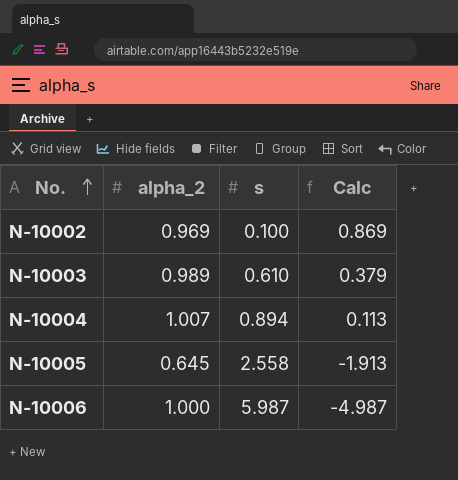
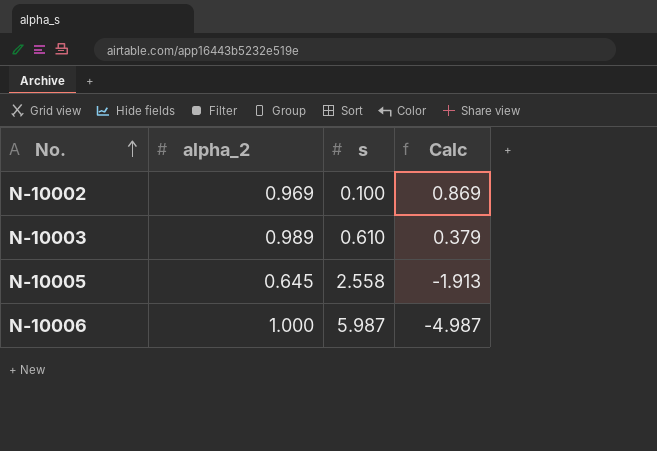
row N-10004: 1.007 | 0.894 | 0.113 -> none

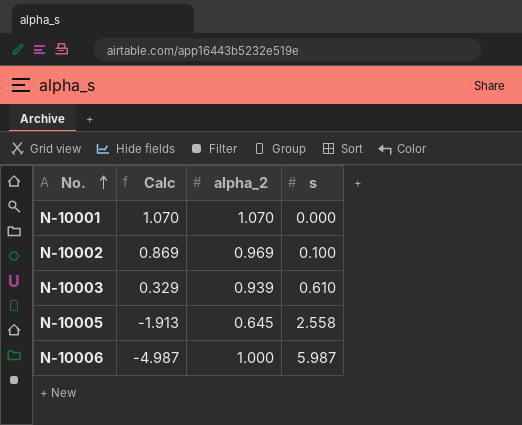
column Calc | position: 4 -> 2
row N-10001: none -> 1.070 | 1.070 | 0.000
N-10003 | Calc: 0.379 -> 0.329
N-10003 | alpha_2: 0.989 -> 0.939

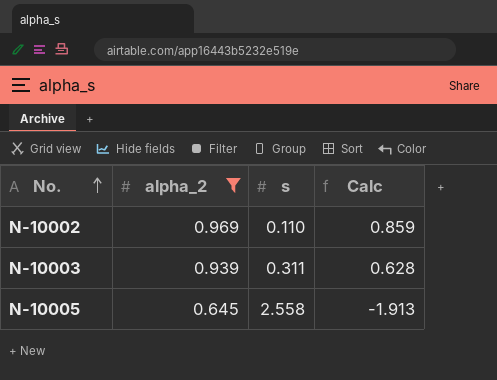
filter: none -> alpha_2 <= 0.969
column Calc | position: 2 -> 4
N-10002 | s: 0.100 -> 0.110
N-10002 | Calc: 0.869 -> 0.859
N-10003 | s: 0.610 -> 0.311
N-10003 | Calc: 0.329 -> 0.628

